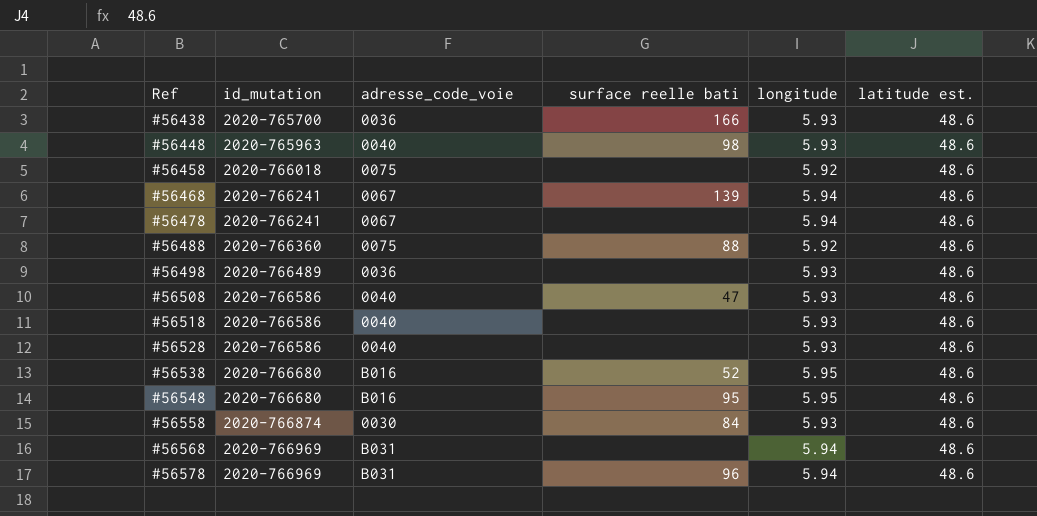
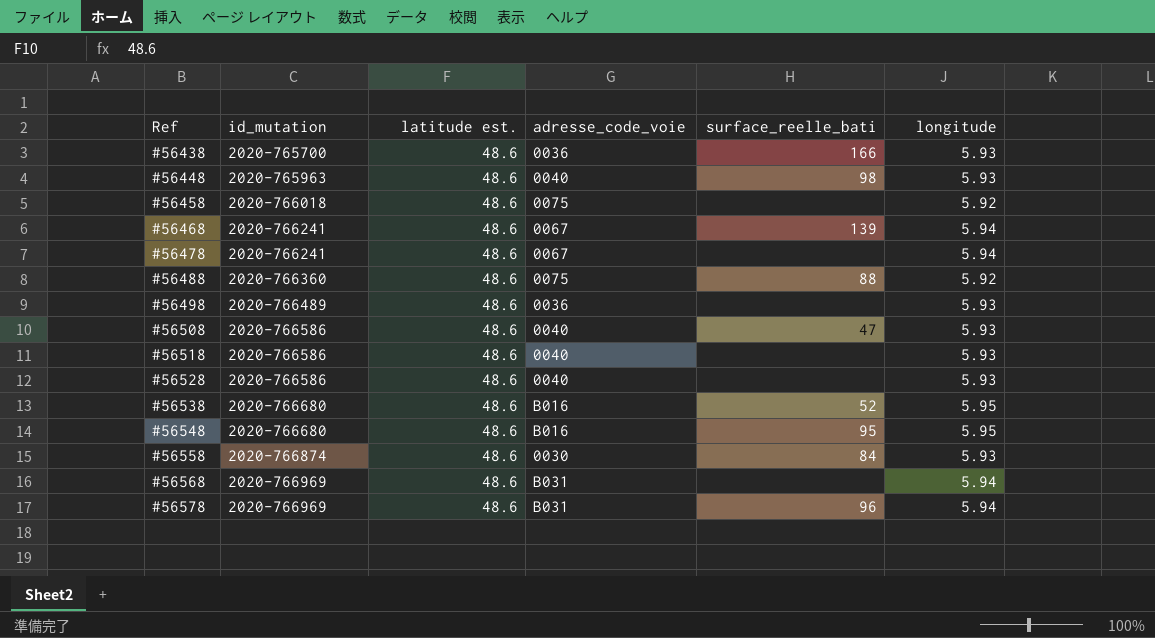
column latitude est. | position: 6 -> 3
column name: surface reelle bati -> surface_reelle_bati

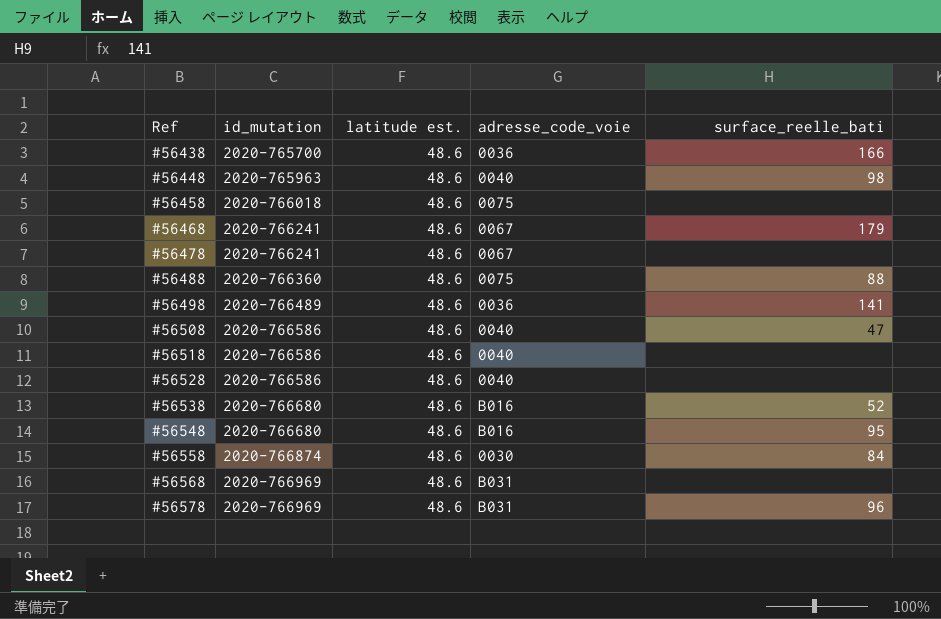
column longitude | position: 6 -> none
#56468 | surface_reelle_bati: 139 -> 179
#56498 | surface_reelle_bati: none -> 141

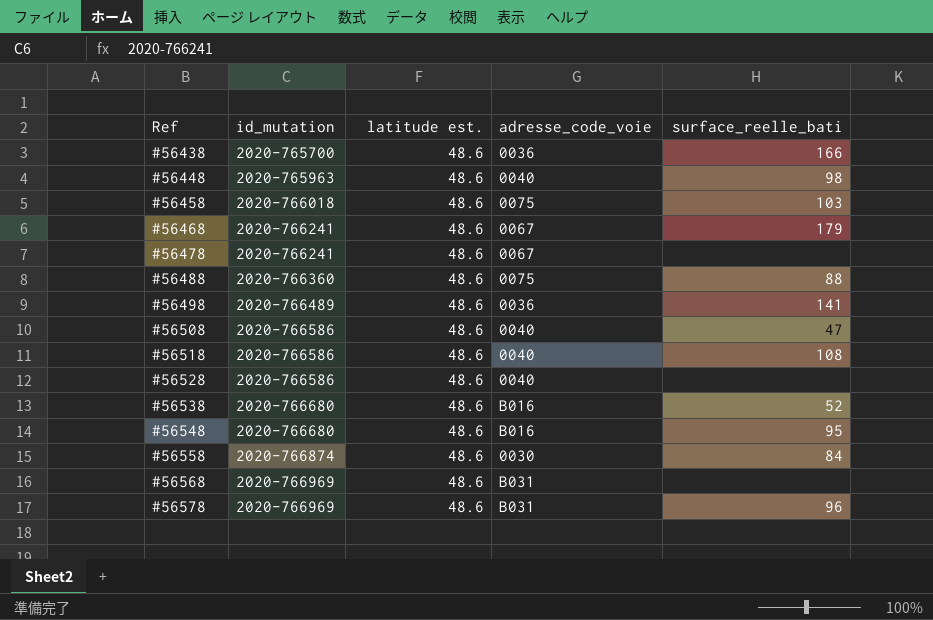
#56458 | surface_reelle_bati: none -> 103
#56518 | surface_reelle_bati: none -> 108

